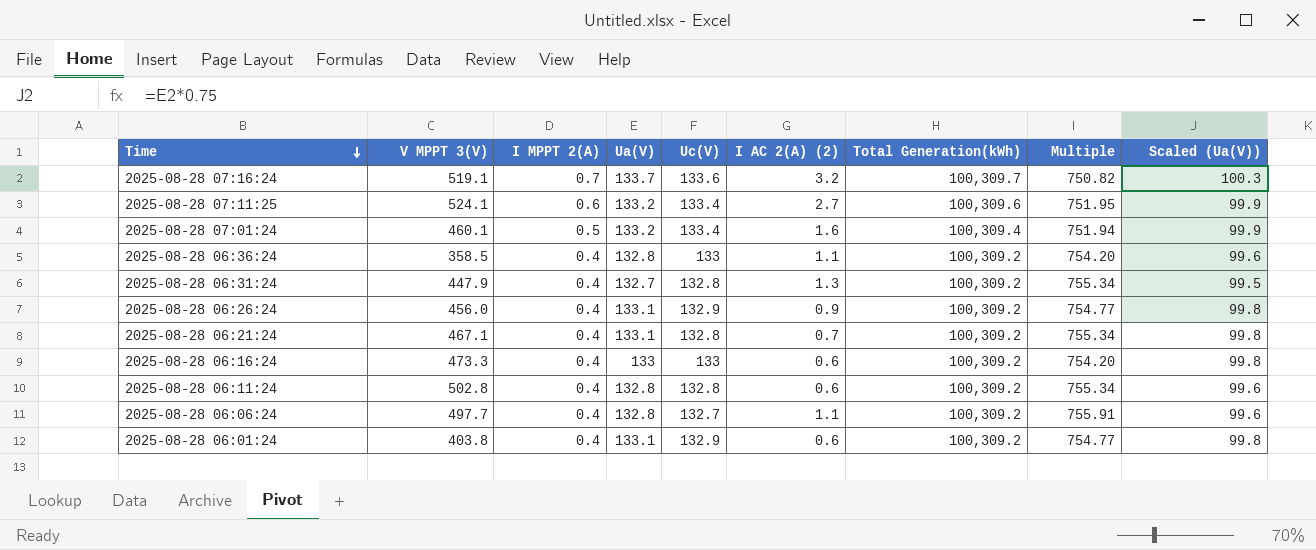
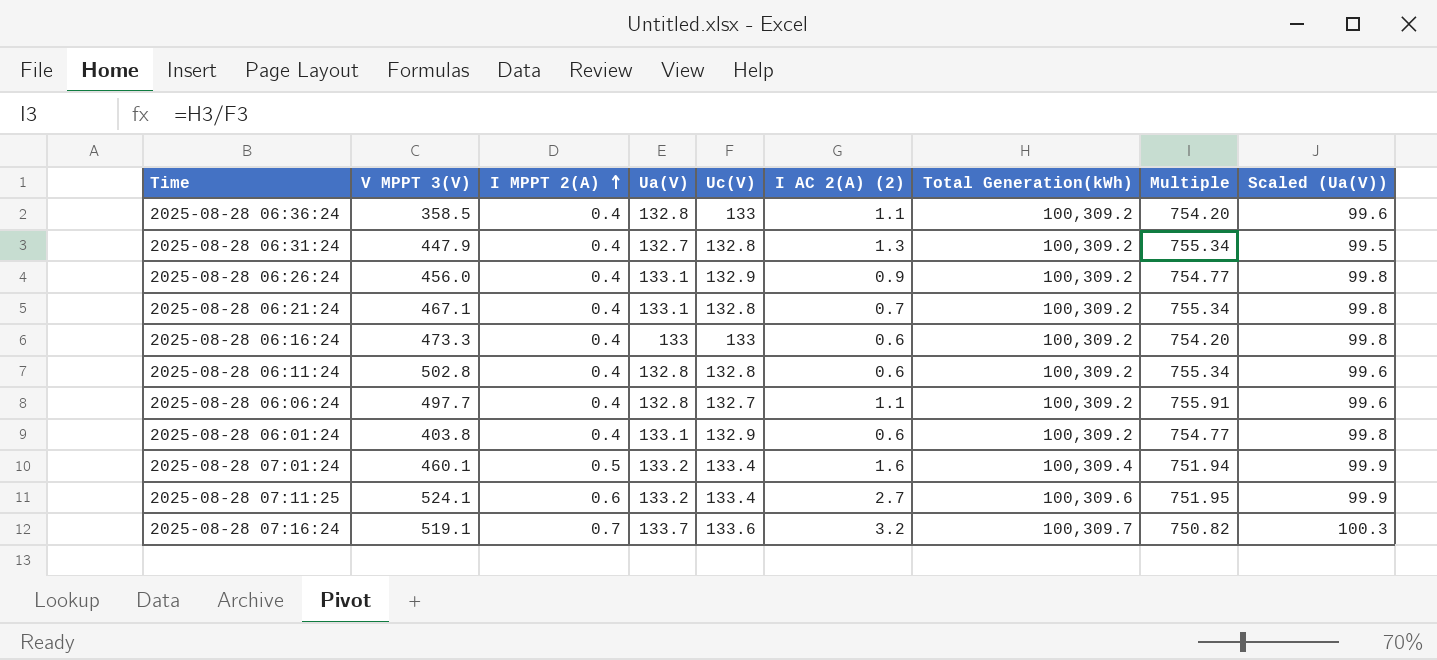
row order: Time descending -> I MPPT 2(A) ascending

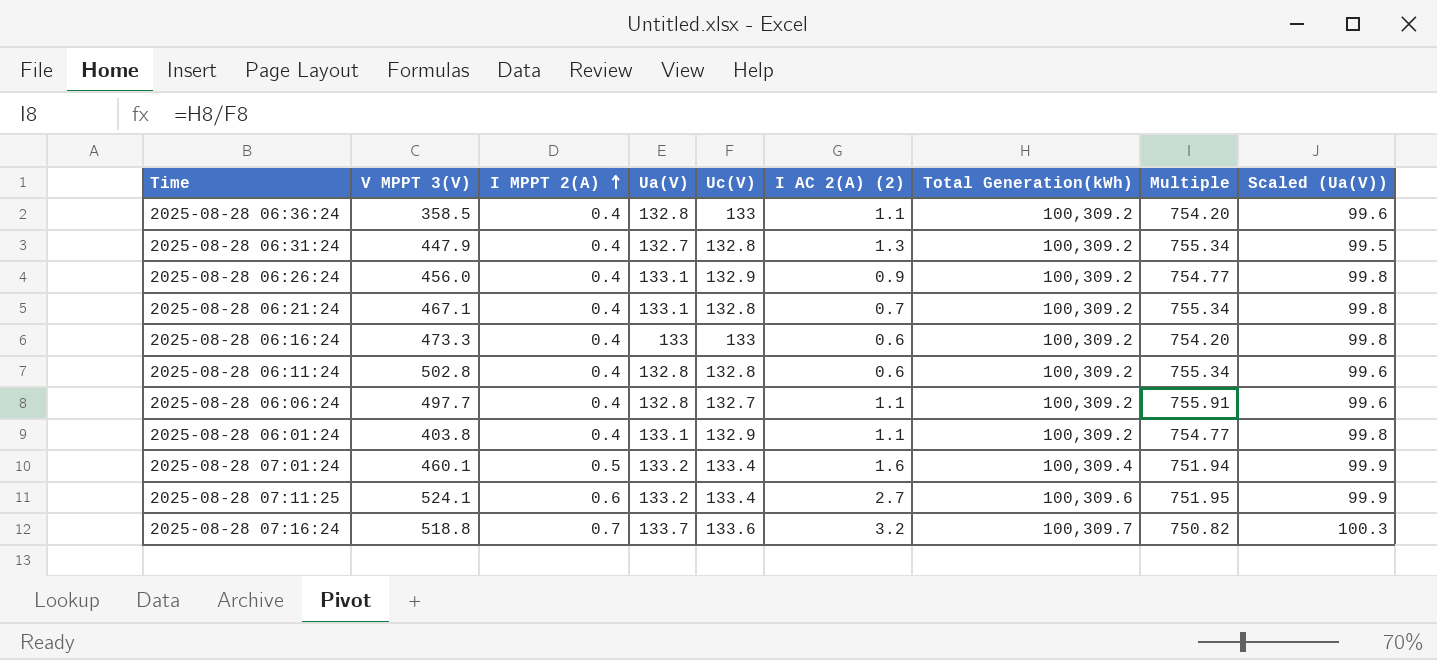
2025-08-28 06:01:24 | I AC 2(A) (2): 0.6 -> 1.1
2025-08-28 07:16:24 | V MPPT 3(V): 519.1 -> 518.8

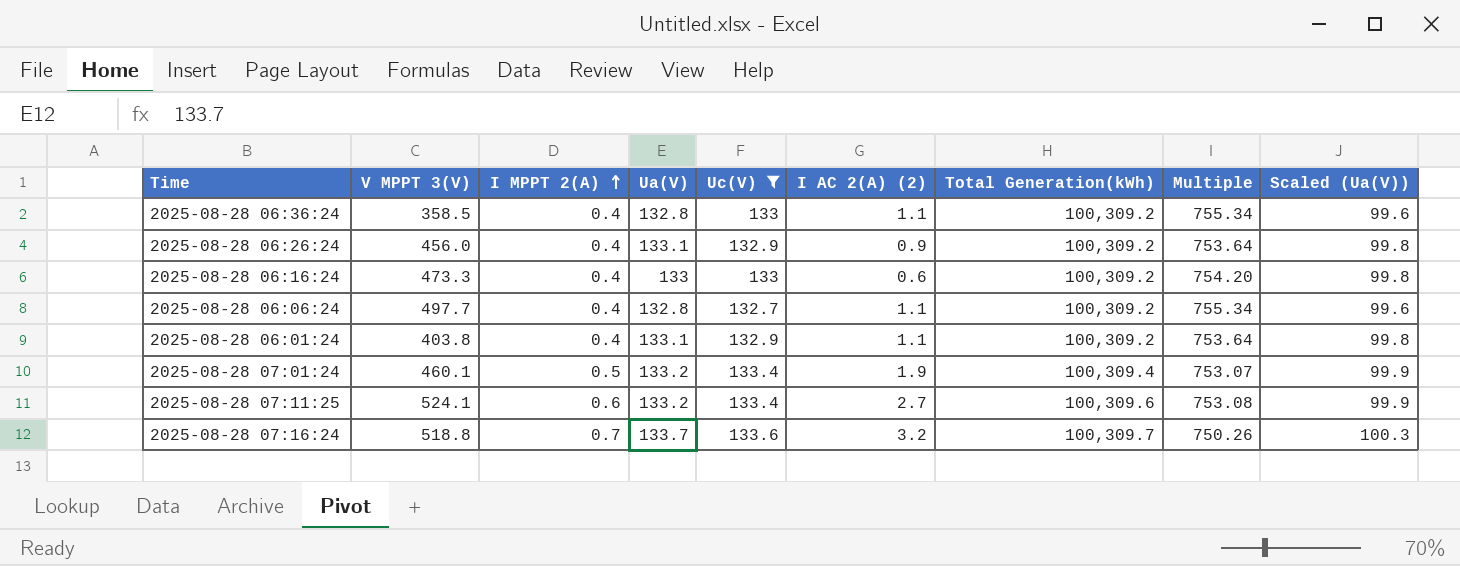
filter: none -> Uc(V) != 132.8
column Multiple | formula: [Total Generation(kWh)] / [Uc(V)] -> [Total Generation(kWh)] / [Ua(V)]
2025-08-28 07:01:24 | I AC 2(A) (2): 1.6 -> 1.9

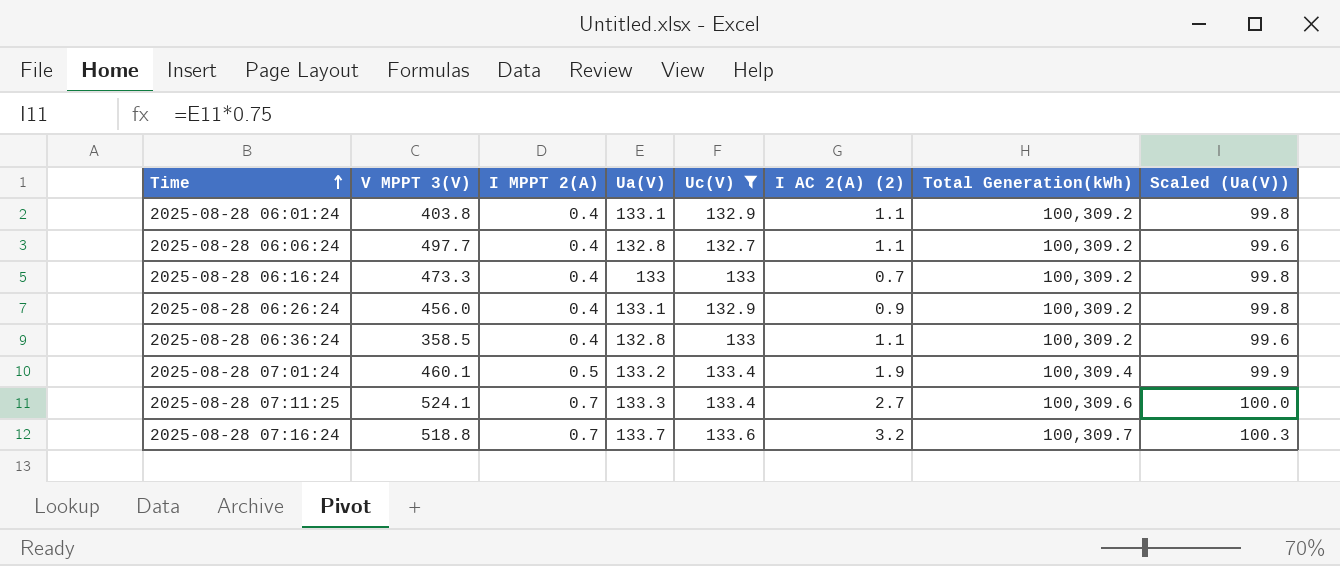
row order: I MPPT 2(A) ascending -> Time ascending
column Multiple | formula: [Total Generation(kWh)] / [Ua(V)] -> none
2025-08-28 06:16:24 | I AC 2(A) (2): 0.6 -> 0.7
2025-08-28 07:11:25 | I MPPT 2(A): 0.6 -> 0.7
2025-08-28 07:11:25 | Ua(V): 133.2 -> 133.3
2025-08-28 07:11:25 | Scaled (Ua(V)): 99.9 -> 100.0

